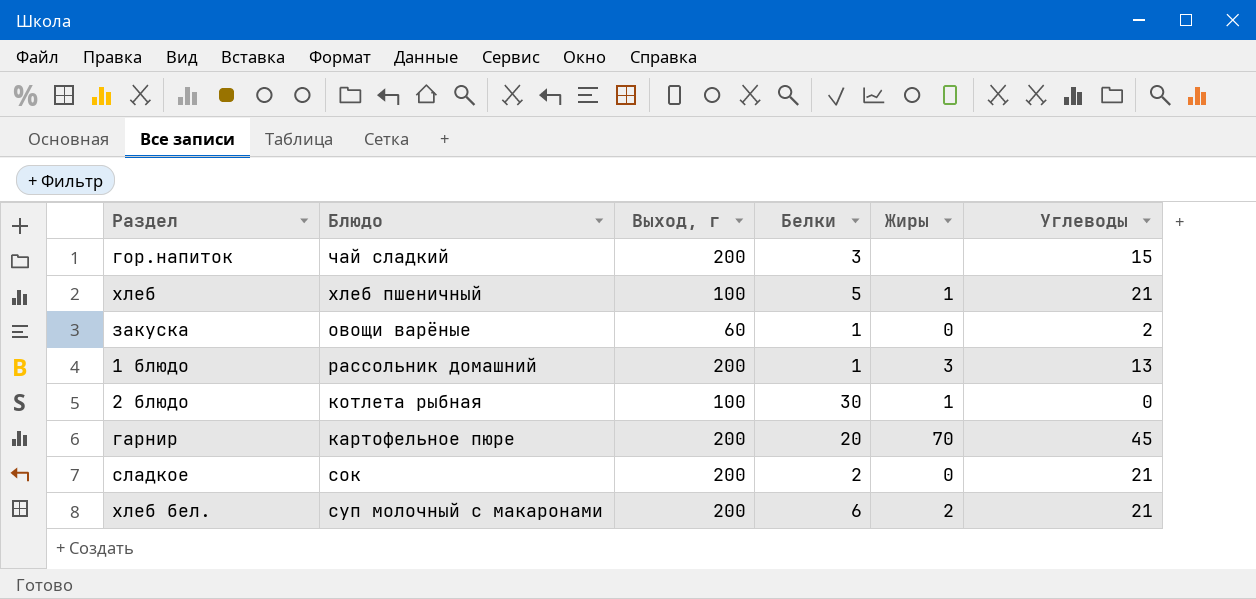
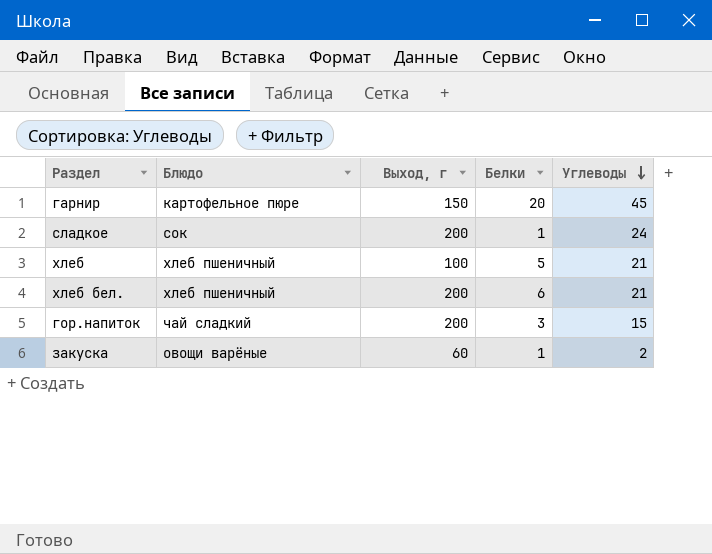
row order: none -> Углеводы descending
column Жиры | position: 5 -> none
row 1 блюдо: рассольник домашний | 200 | 1 | 3 | 13 -> none
row 2 блюдо: котлета рыбная | 100 | 30 | 1 | 0 -> none
гарнир | Выход, г: 200 -> 150
сладкое | Белки: 2 -> 1
сладкое | Углеводы: 21 -> 24
хлеб бел. | Блюдо: суп молочный с макаронами -> хлеб пшеничный

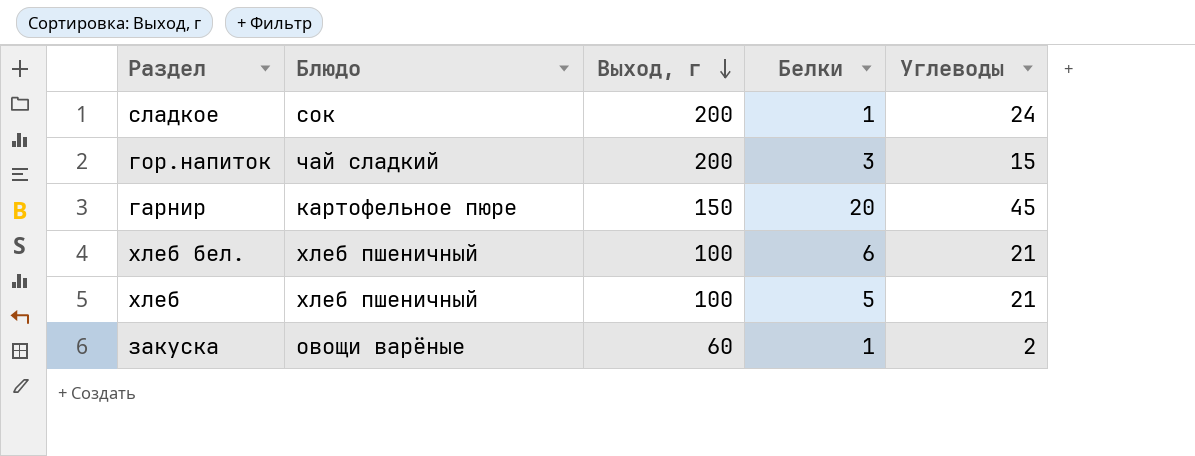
row order: Углеводы descending -> Выход, г descending
хлеб бел. | Выход, г: 200 -> 100

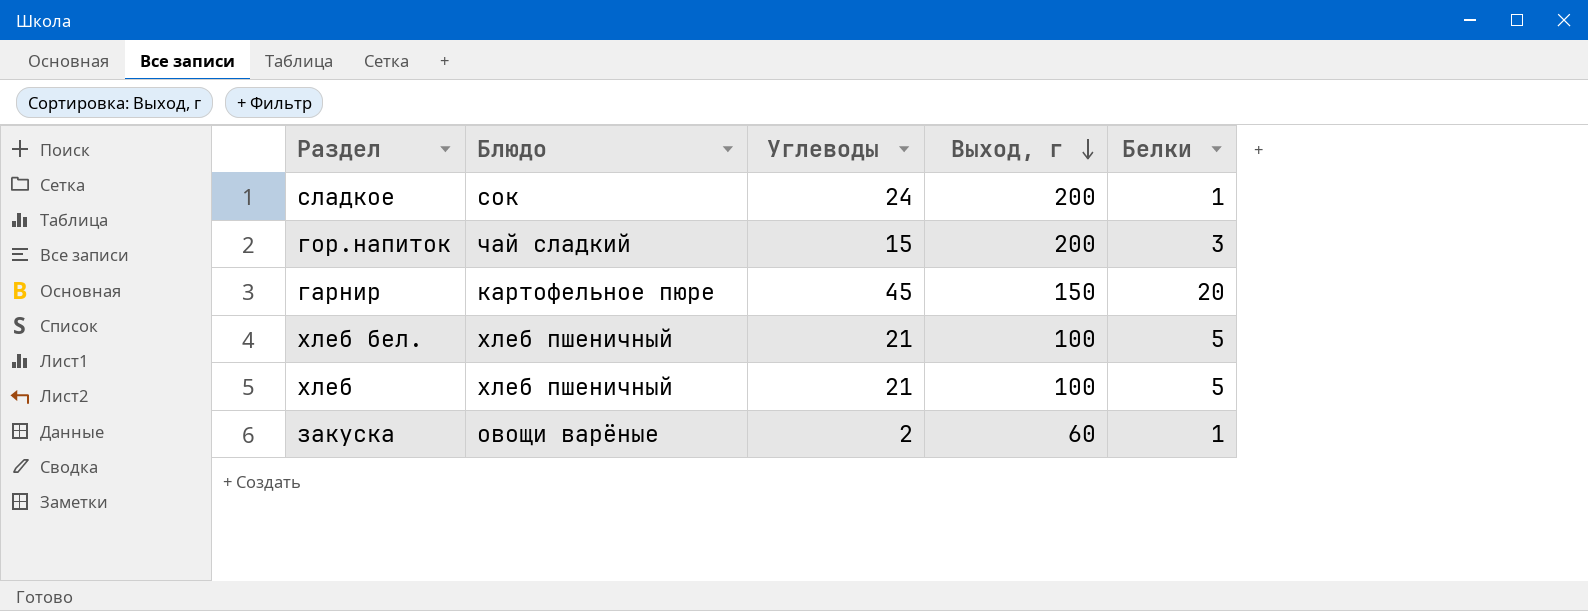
column Углеводы | position: 5 -> 3
хлеб бел. | Белки: 6 -> 5

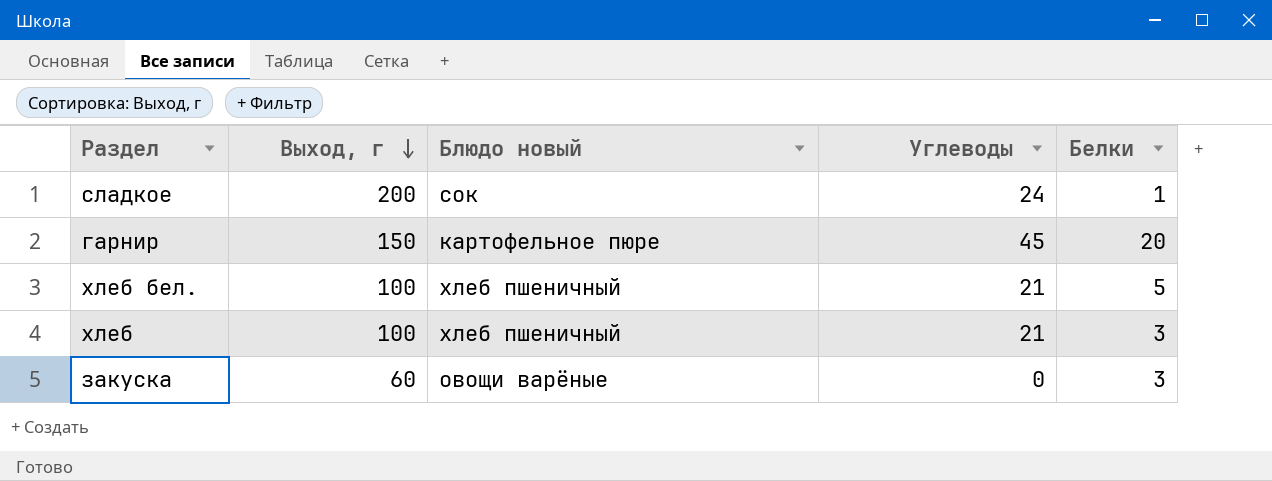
column Выход, г | position: 4 -> 2
column name: Блюдо -> Блюдо новый
row гор.напиток: чай сладкий | 15 | 200 | 3 -> none
хлеб | Белки: 5 -> 3
закуска | Углеводы: 2 -> 0
закуска | Белки: 1 -> 3

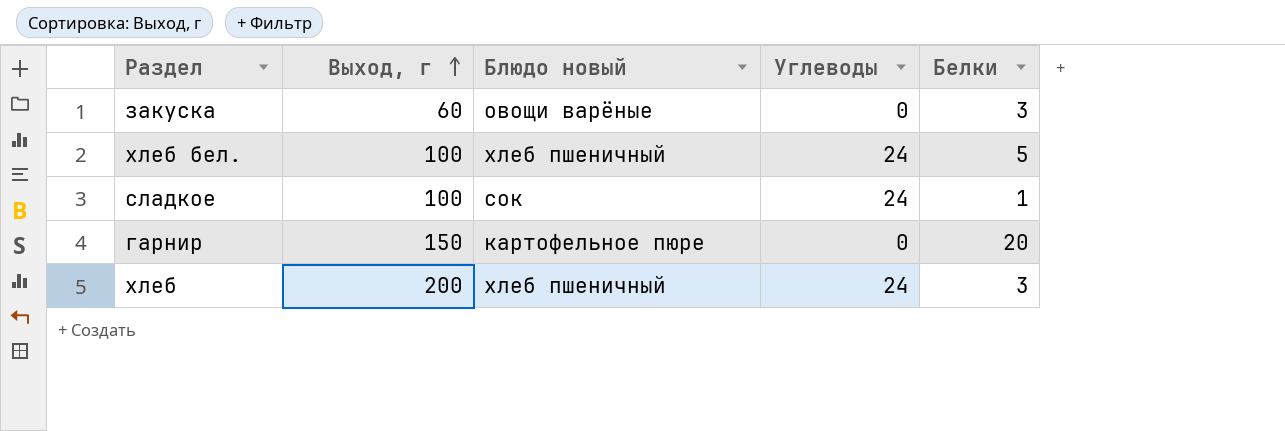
row order: Выход, г descending -> Выход, г ascending
хлеб бел. | Углеводы: 21 -> 24
сладкое | Выход, г: 200 -> 100
гарнир | Углеводы: 45 -> 0
хлеб | Выход, г: 100 -> 200
хлеб | Углеводы: 21 -> 24

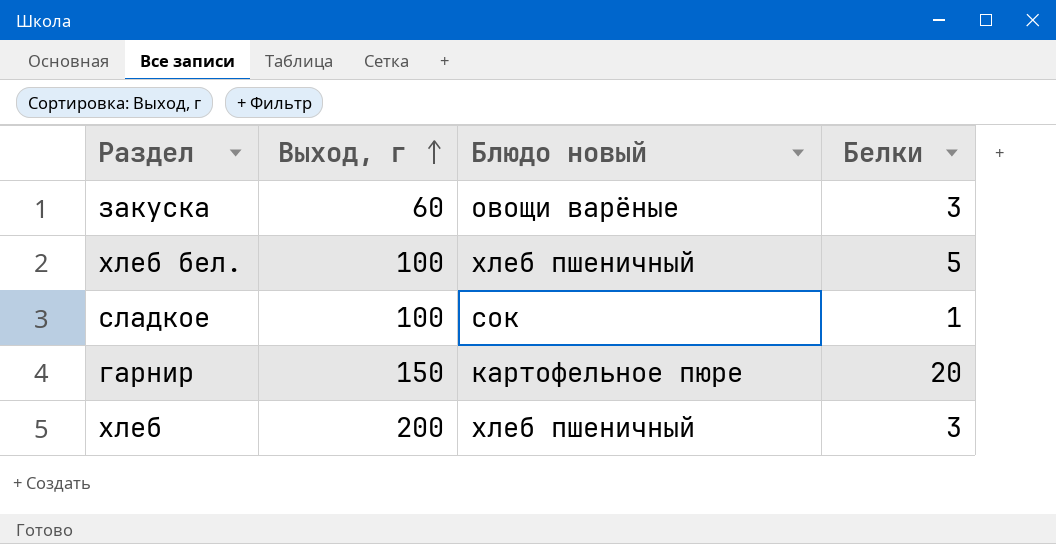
column Углеводы | position: 4 -> none

